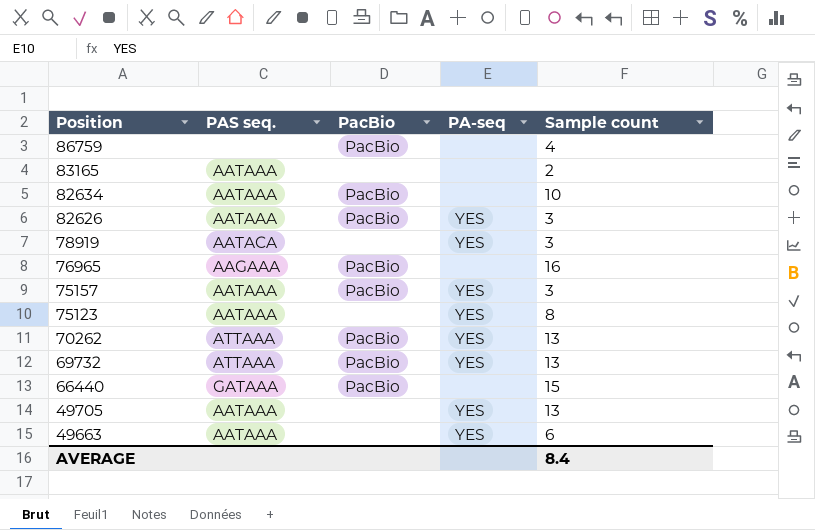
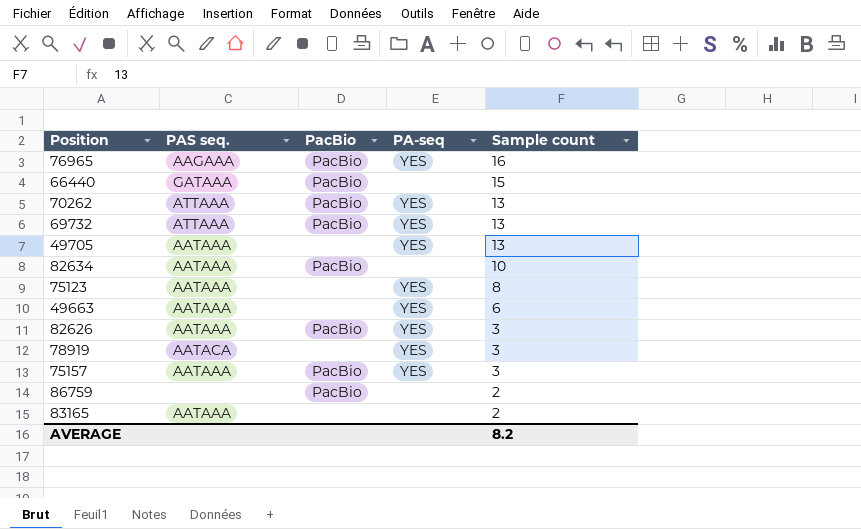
row order: Position descending -> Sample count descending
76965 | PA-seq: none -> YES
86759 | Sample count: 4 -> 2
AVERAGE | Sample count: 8.4 -> 8.2

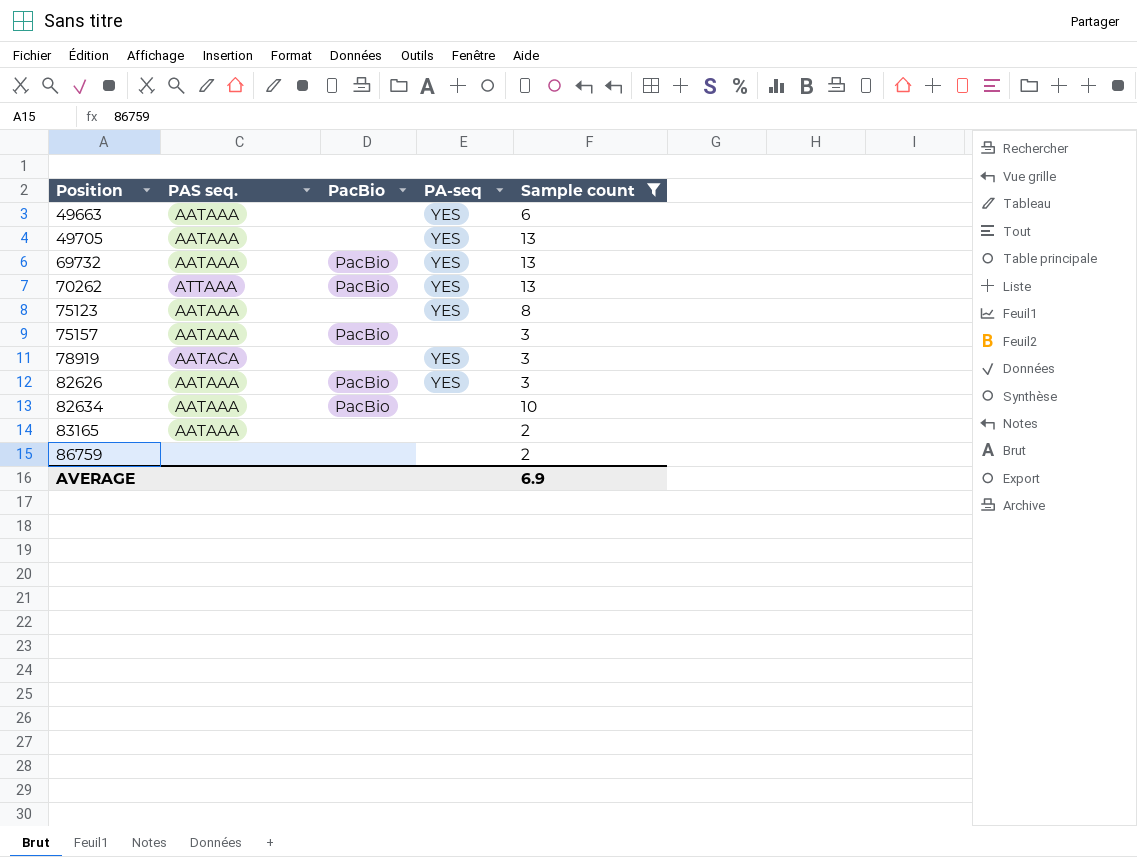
filter: none -> Sample count <= 13
row order: Sample count descending -> Position ascending
69732 | PAS seq.: ATTAAA -> AATAAA
75157 | PA-seq: YES -> none
86759 | PacBio: PacBio -> none
AVERAGE | Sample count: 8.2 -> 6.9

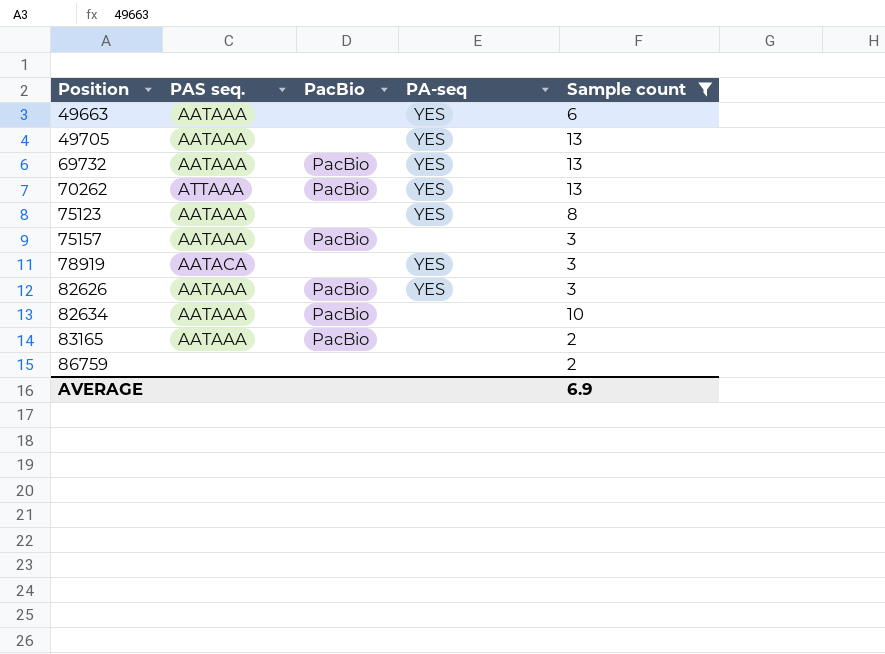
83165 | PacBio: none -> PacBio

